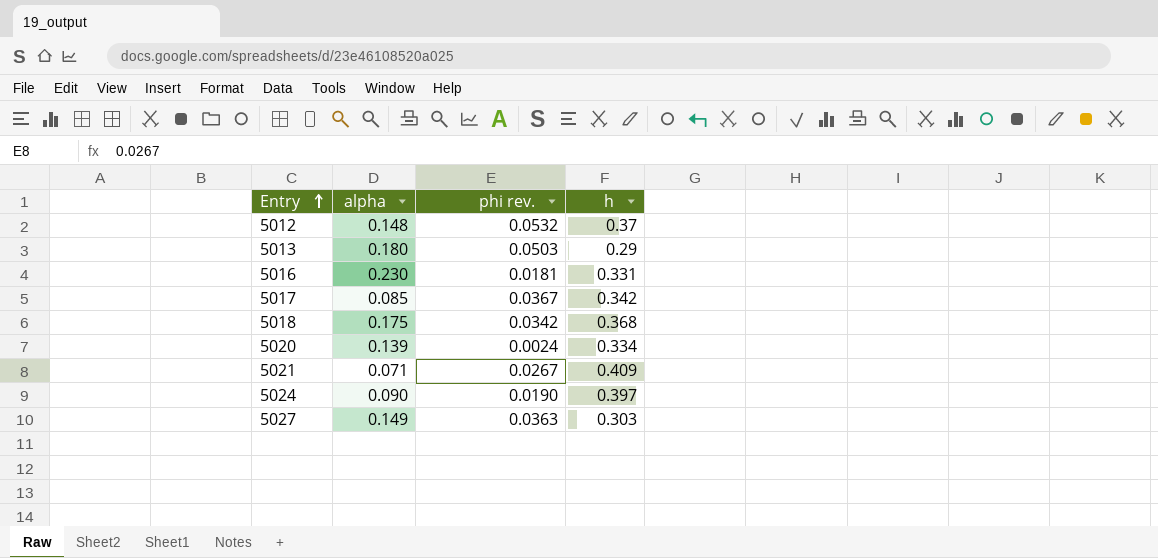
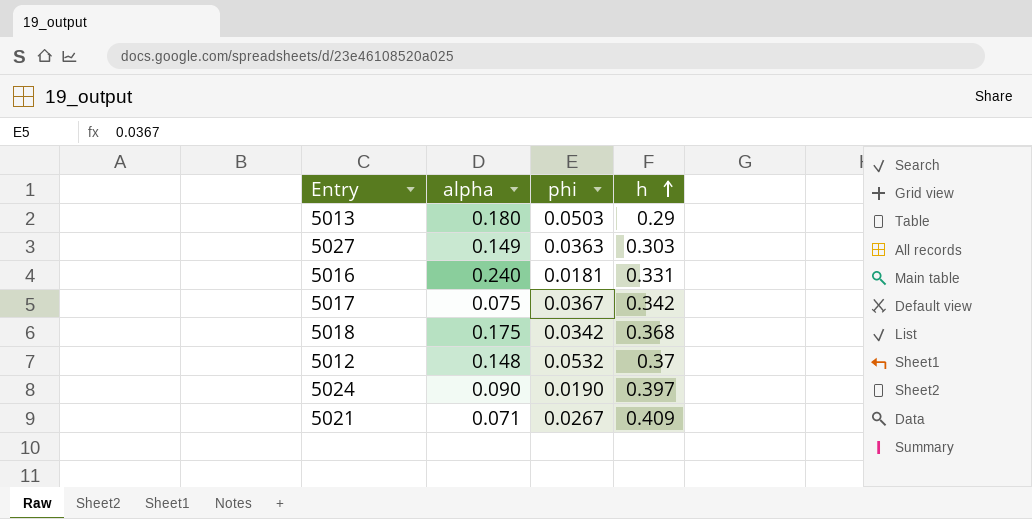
row order: Entry ascending -> h ascending
column name: phi rev. -> phi
row 5020: 0.139 | 0.0024 | 0.334 -> none
5016 | alpha: 0.230 -> 0.240
5017 | alpha: 0.085 -> 0.075

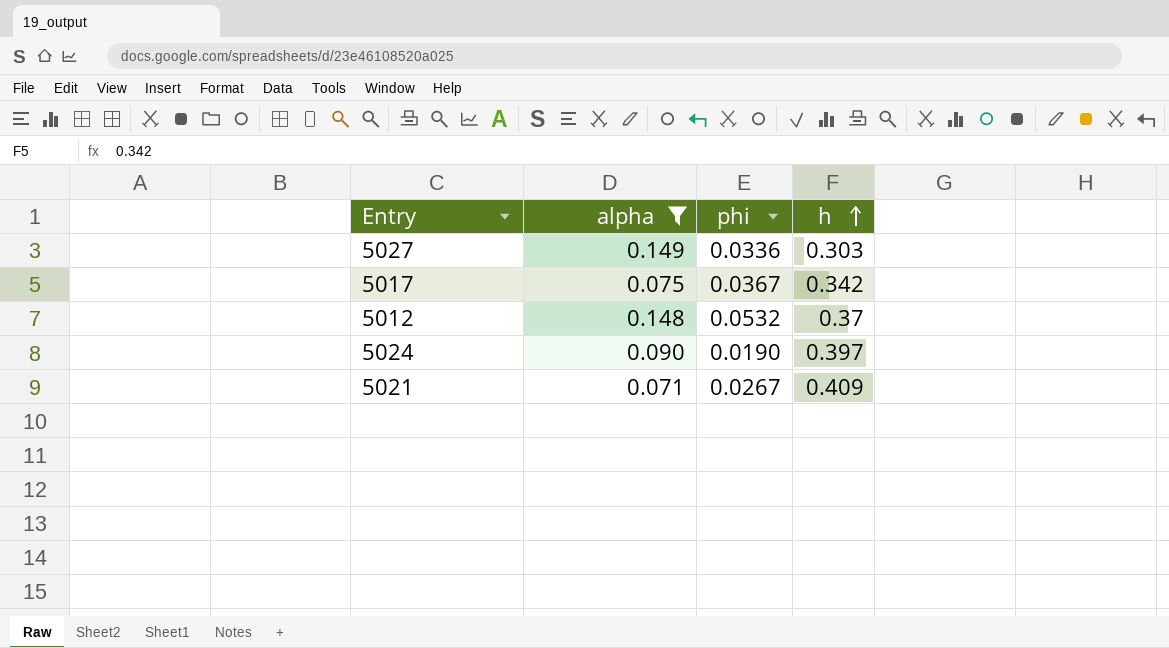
filter: none -> alpha <= 0.149
5027 | phi: 0.0363 -> 0.0336

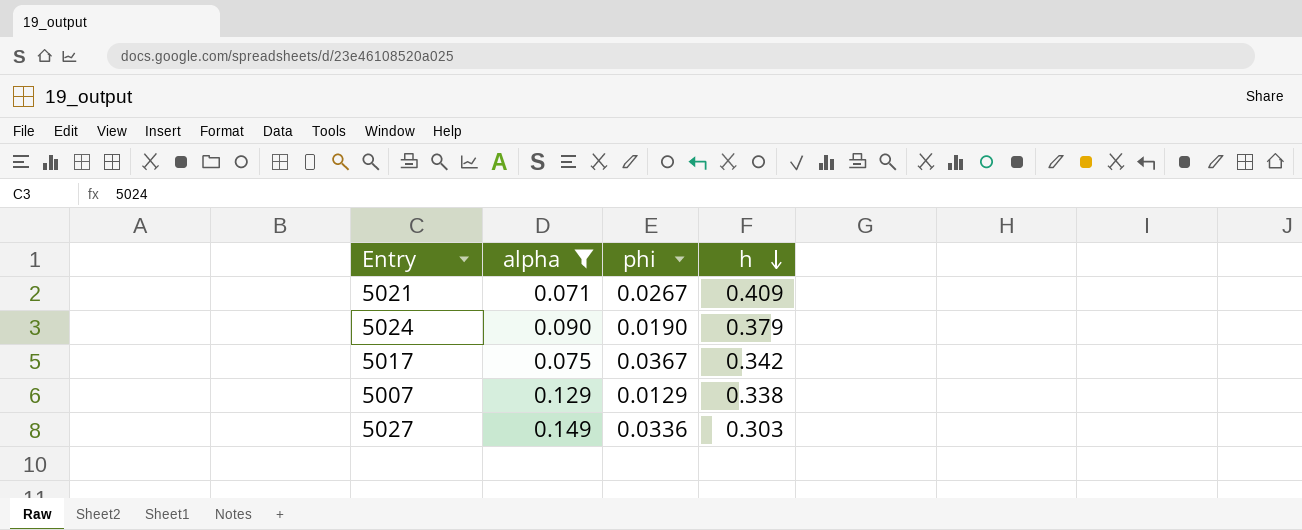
row order: h ascending -> h descending
row 5012: 0.148 | 0.0532 | 0.37 -> none
5024 | h: 0.397 -> 0.379
row 5007: none -> 0.129 | 0.0129 | 0.338

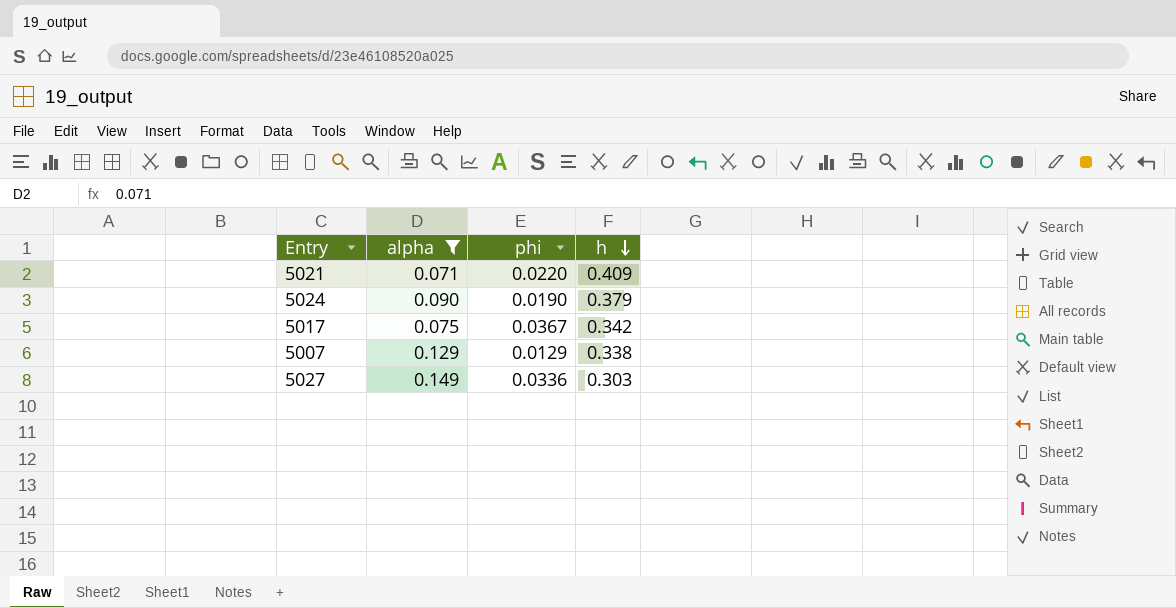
5021 | phi: 0.0267 -> 0.0220

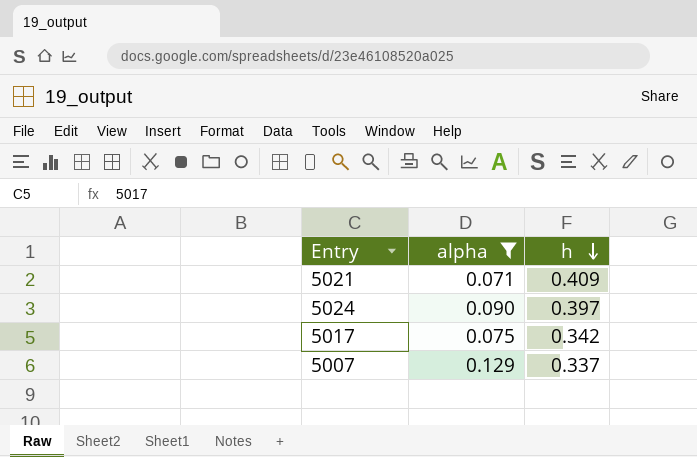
column phi | position: 3 -> none
row 5027: 0.149 | 0.0336 | 0.303 -> none
5024 | h: 0.379 -> 0.397
5007 | h: 0.338 -> 0.337

